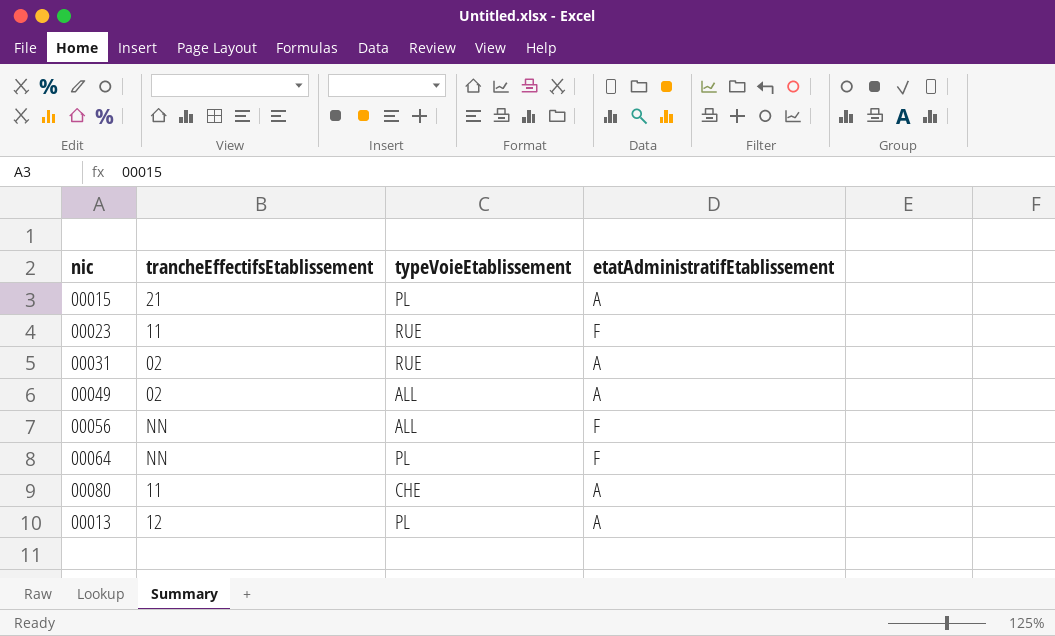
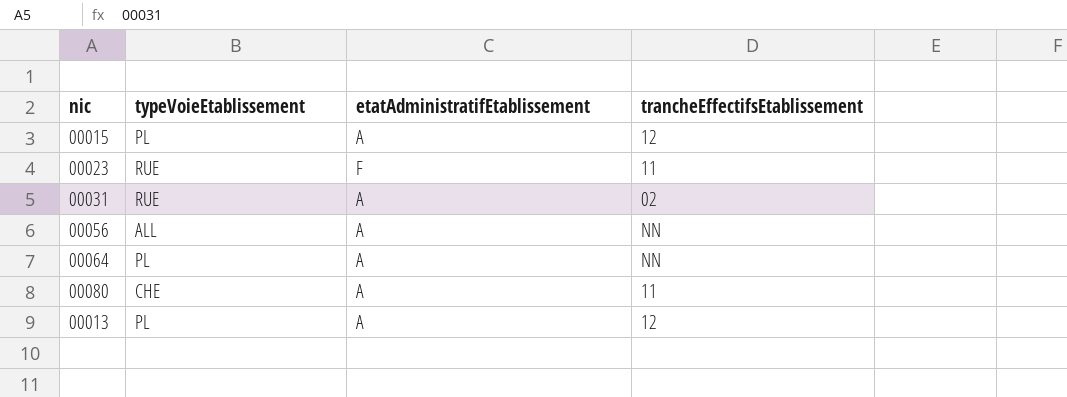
column trancheEffectifsEtablissement | position: 2 -> 4
row 00049: 02 | ALL | A -> none
00015 | trancheEffectifsEtablissement: 21 -> 12
00056 | etatAdministratifEtablissement: F -> A
00064 | etatAdministratifEtablissement: F -> A

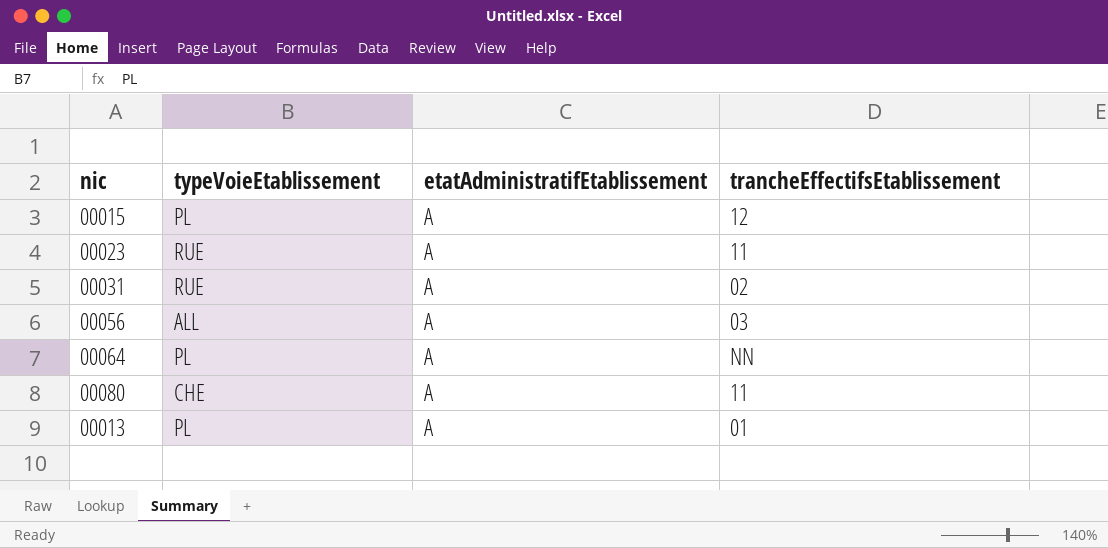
00023 | etatAdministratifEtablissement: F -> A
00056 | trancheEffectifsEtablissement: NN -> 03
00013 | trancheEffectifsEtablissement: 12 -> 01

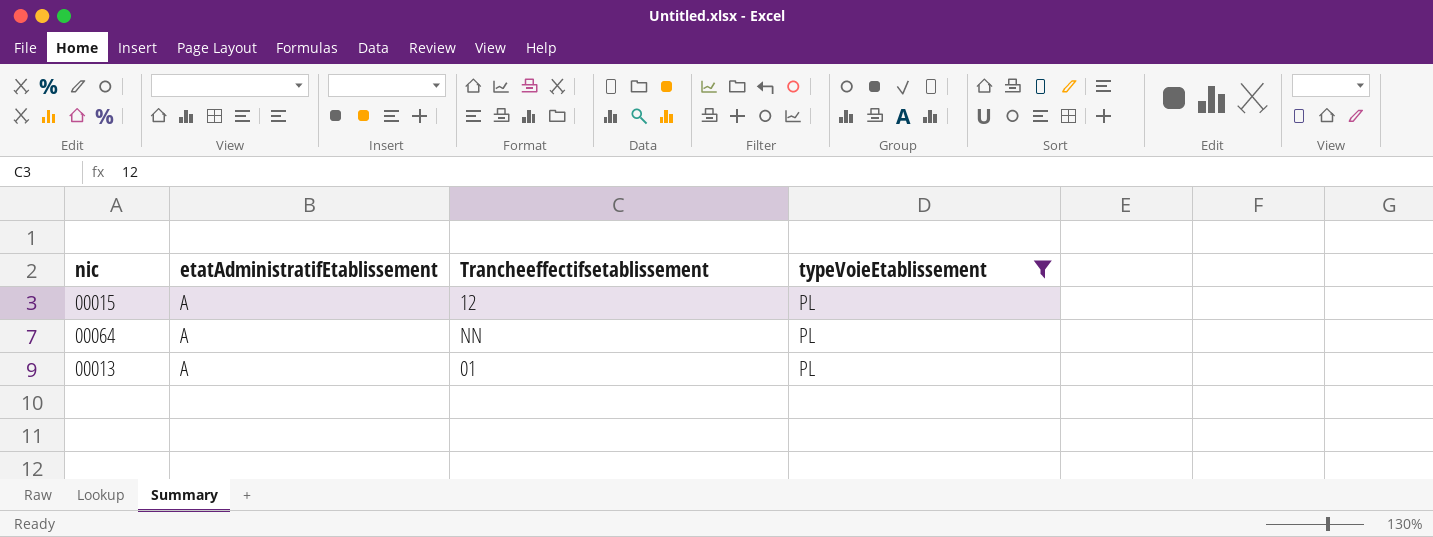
filter: none -> typeVoieEtablissement = PL
column name: trancheEffectifsEtablissement -> Trancheeffectifsetablissement
column typeVoieEtablissement | position: 2 -> 4

